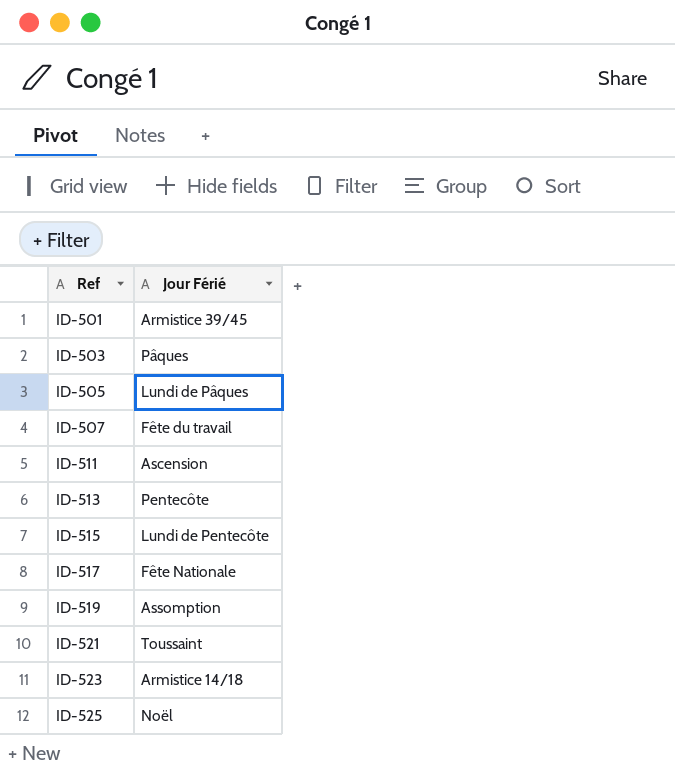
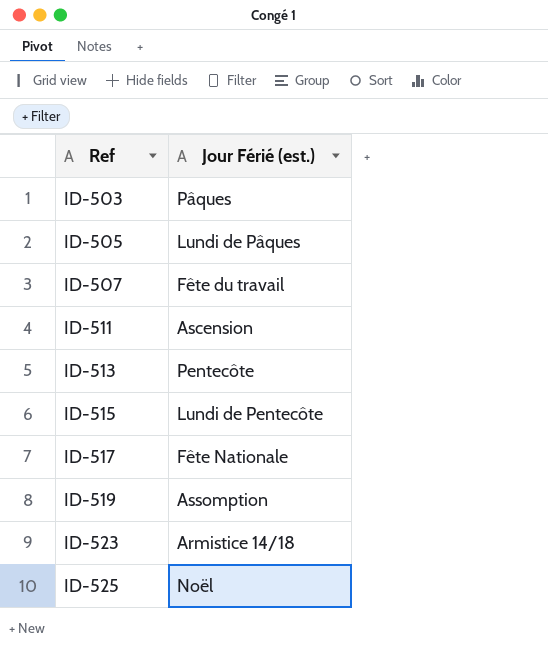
column name: Jour Férié -> Jour Férié (est.)
row ID-501: Armistice 39/45 -> none
row ID-521: Toussaint -> none

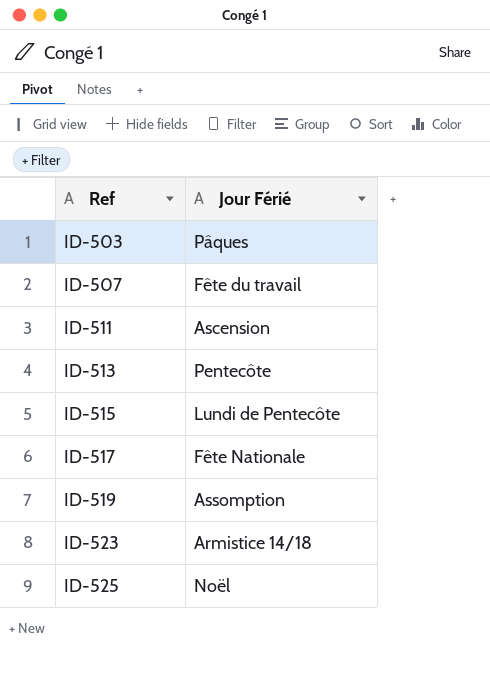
column name: Jour Férié (est.) -> Jour Férié
row ID-505: Lundi de Pâques -> none

